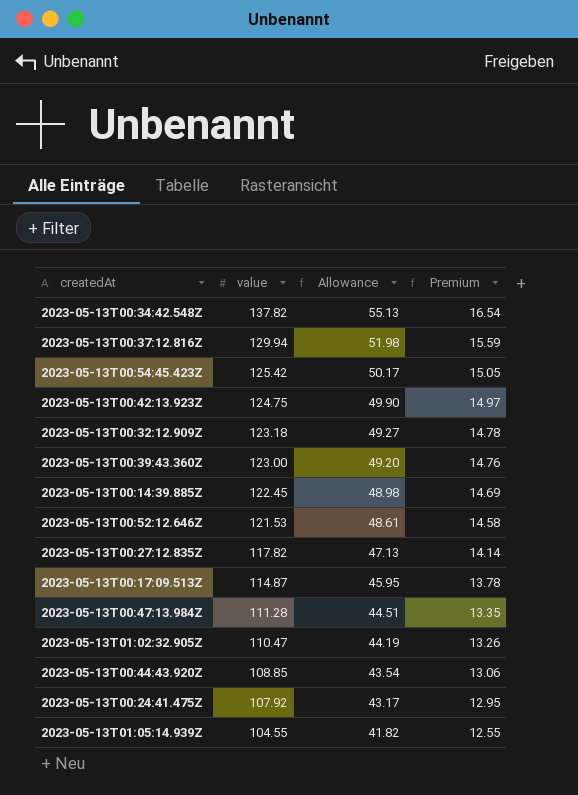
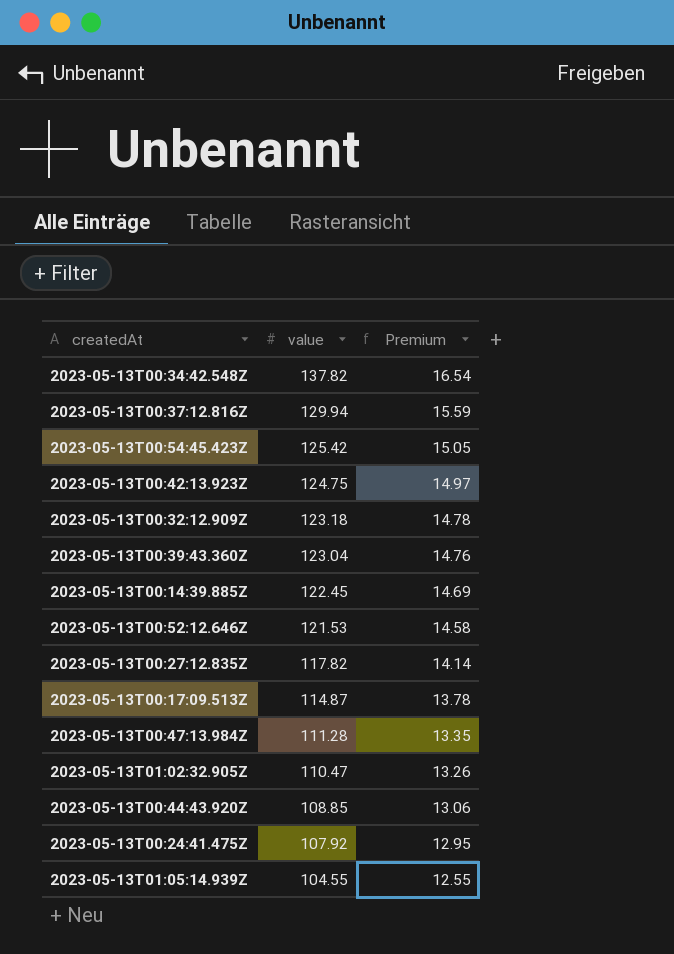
column Allowance | formula: [value] * 0.4 -> none
2023-05-13T00:39:43.360Z | value: 123.00 -> 123.04

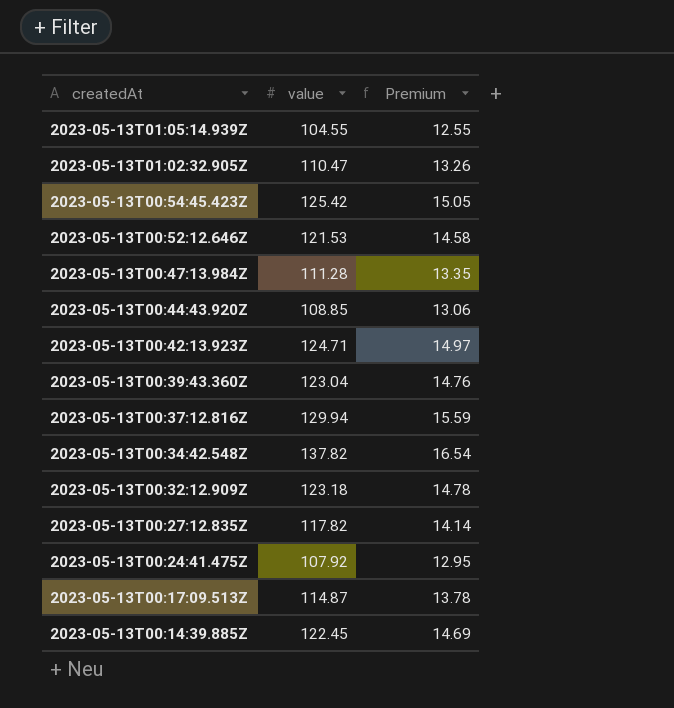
row order: value descending -> createdAt descending
2023-05-13T00:42:13.923Z | value: 124.75 -> 124.71

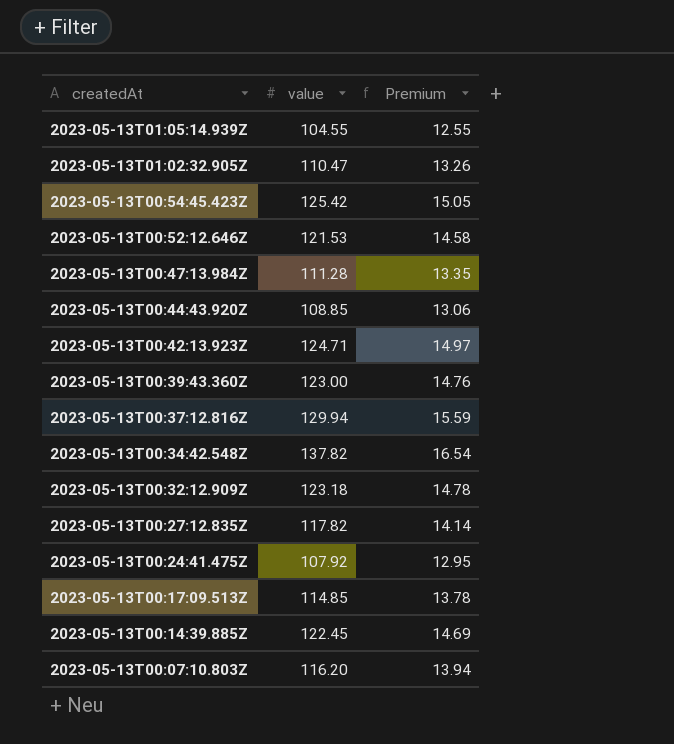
2023-05-13T00:39:43.360Z | value: 123.04 -> 123.00
2023-05-13T00:17:09.513Z | value: 114.87 -> 114.85
row 2023-05-13T00:07:10.803Z: none -> 116.20 | 13.94

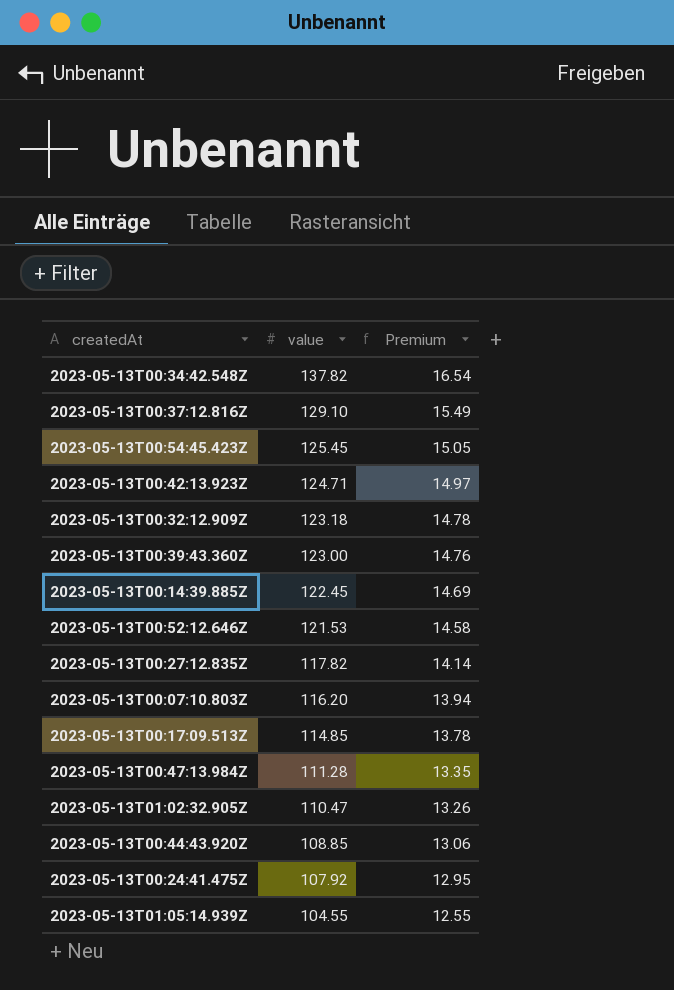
row order: createdAt descending -> value descending
2023-05-13T00:37:12.816Z | value: 129.94 -> 129.10
2023-05-13T00:37:12.816Z | Premium: 15.59 -> 15.49
2023-05-13T00:54:45.423Z | value: 125.42 -> 125.45

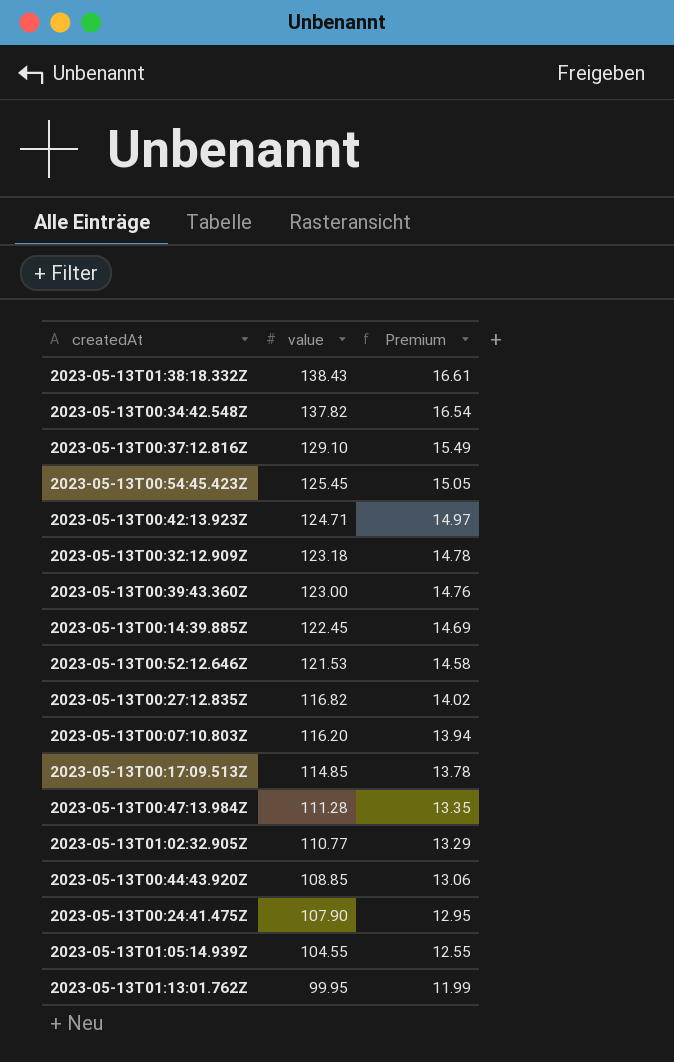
row 2023-05-13T01:38:18.332Z: none -> 138.43 | 16.61
2023-05-13T00:27:12.835Z | value: 117.82 -> 116.82
2023-05-13T00:27:12.835Z | Premium: 14.14 -> 14.02
2023-05-13T01:02:32.905Z | value: 110.47 -> 110.77
2023-05-13T01:02:32.905Z | Premium: 13.26 -> 13.29
2023-05-13T00:24:41.475Z | value: 107.92 -> 107.90
row 2023-05-13T01:13:01.762Z: none -> 99.95 | 11.99

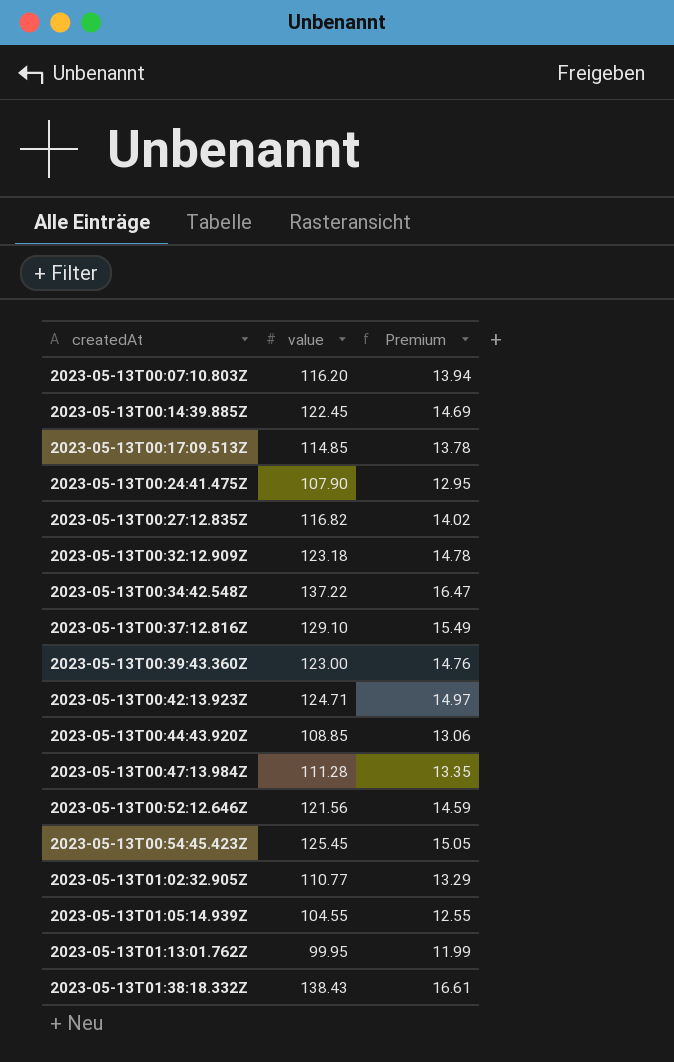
row order: value descending -> createdAt ascending
2023-05-13T00:34:42.548Z | value: 137.82 -> 137.22
2023-05-13T00:34:42.548Z | Premium: 16.54 -> 16.47
2023-05-13T00:52:12.646Z | value: 121.53 -> 121.56
2023-05-13T00:52:12.646Z | Premium: 14.58 -> 14.59

